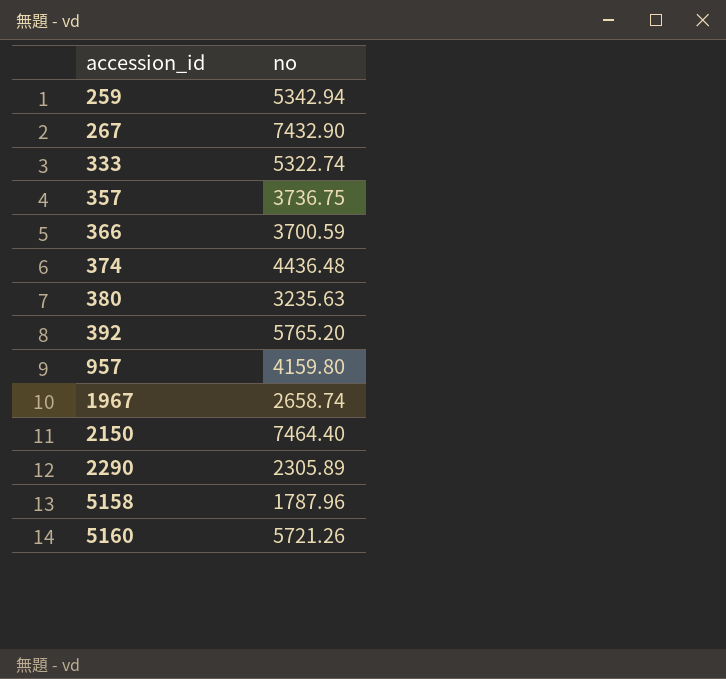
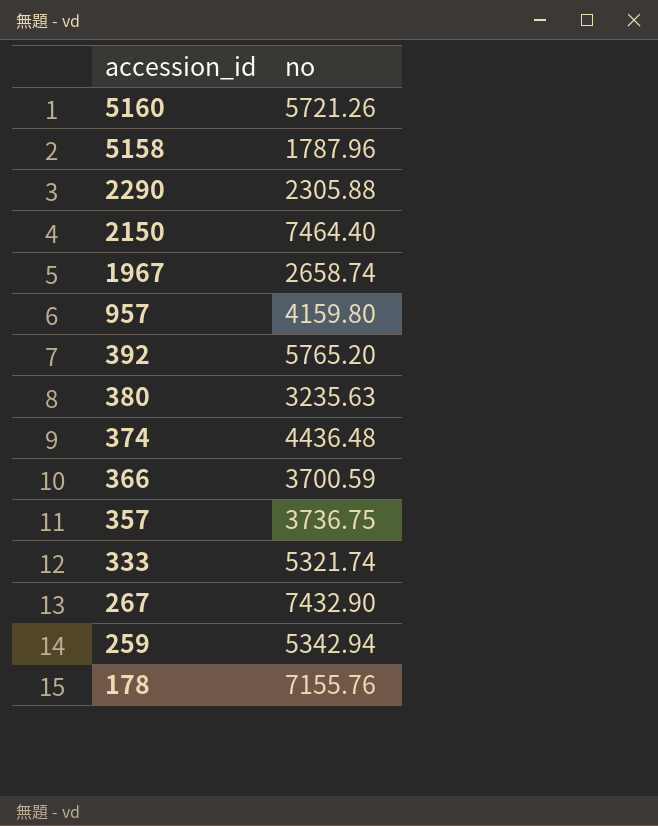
row order: accession_id ascending -> accession_id descending
2290 | no: 2305.89 -> 2305.88
333 | no: 5322.74 -> 5321.74
row 178: none -> 7155.76

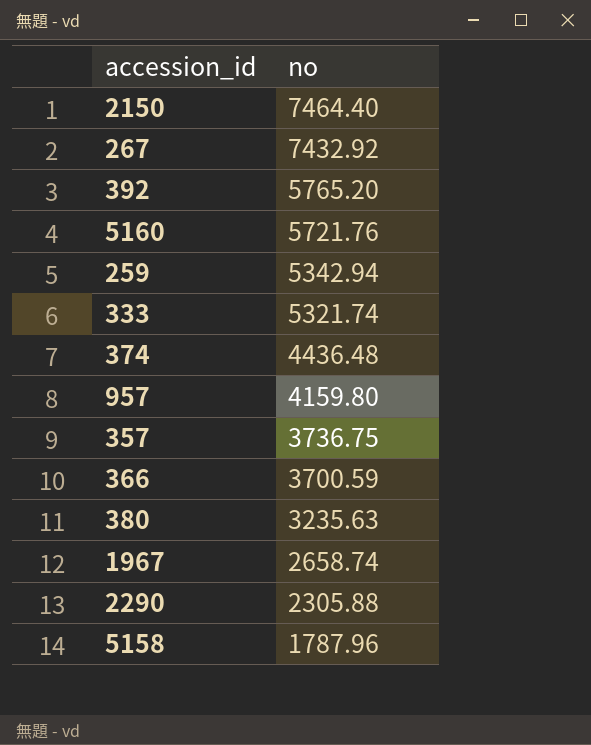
row order: accession_id descending -> no descending
row 178: 7155.76 -> none
267 | no: 7432.90 -> 7432.92
5160 | no: 5721.26 -> 5721.76

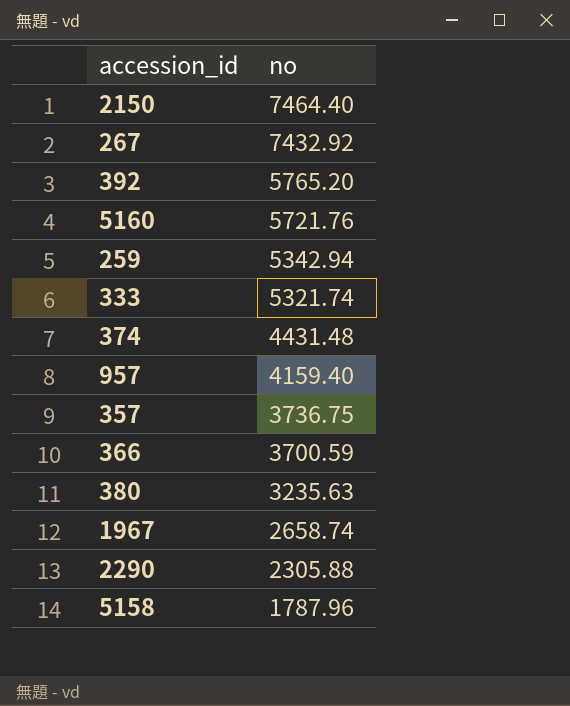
374 | no: 4436.48 -> 4431.48
957 | no: 4159.80 -> 4159.40

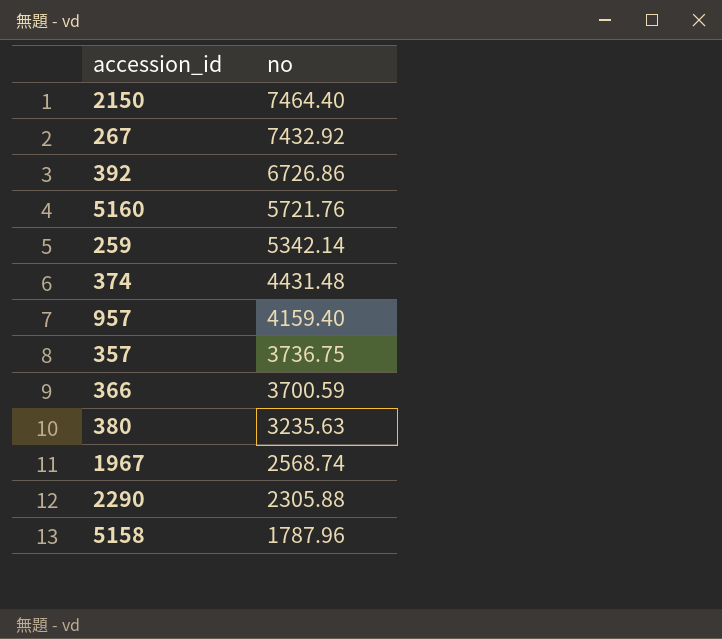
row 333: 5321.74 -> none
392 | no: 5765.20 -> 6726.86
259 | no: 5342.94 -> 5342.14
1967 | no: 2658.74 -> 2568.74

